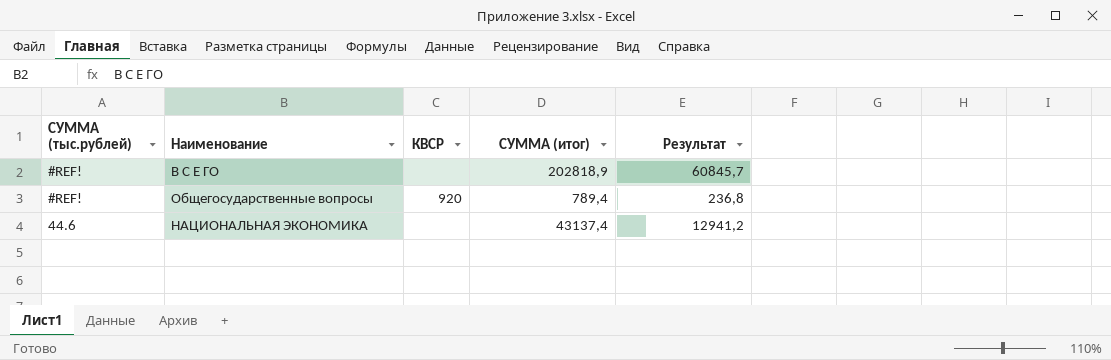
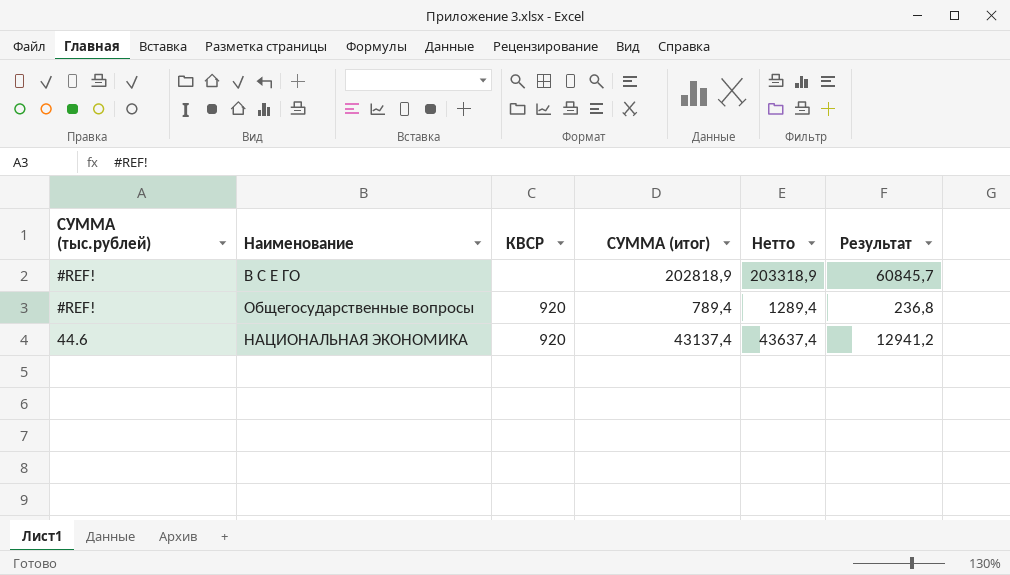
column Нетто | formula: none -> [СУММА (итог)] + 500
НАЦИОНАЛЬНАЯ ЭКОНОМИКА | КВСР: none -> 920

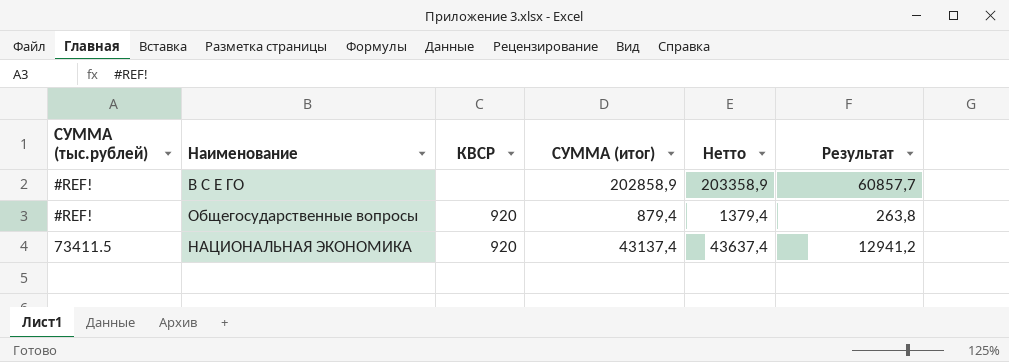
В С Е ГО | СУММА (итог): 202818,9 -> 202858,9
В С Е ГО | Нетто: 203318,9 -> 203358,9
В С Е ГО | Результат: 60845,7 -> 60857,7
Общегосударственные вопросы | СУММА (итог): 789,4 -> 879,4
Общегосударственные вопросы | Нетто: 1289,4 -> 1379,4
Общегосударственные вопросы | Результат: 236,8 -> 263,8
НАЦИОНАЛЬНАЯ ЭКОНОМИКА | СУММА (тыс.рублей): 44.6 -> 73411.5

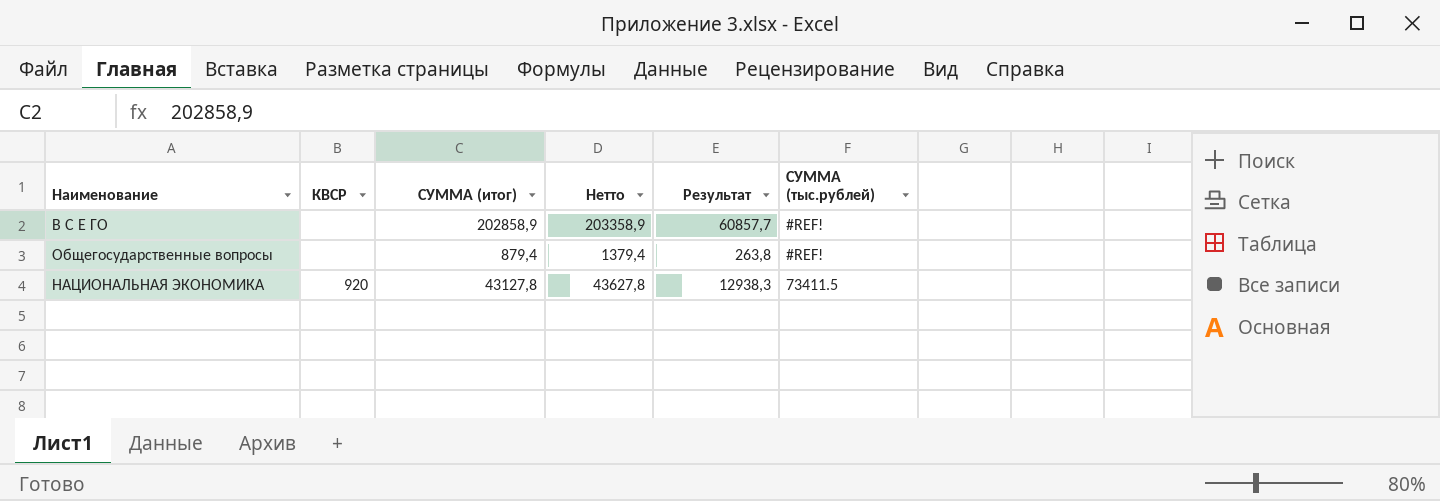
column СУММА (тыс.рублей) | position: 1 -> 6
Общегосударственные вопросы | КВСР: 920 -> none
НАЦИОНАЛЬНАЯ ЭКОНОМИКА | СУММА (итог): 43137,4 -> 43127,8
НАЦИОНАЛЬНАЯ ЭКОНОМИКА | Нетто: 43637,4 -> 43627,8
НАЦИОНАЛЬНАЯ ЭКОНОМИКА | Результат: 12941,2 -> 12938,3

